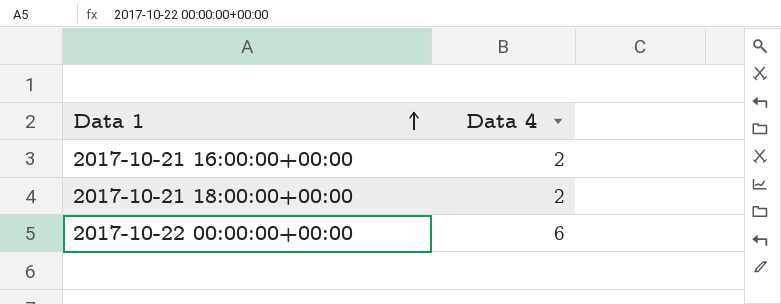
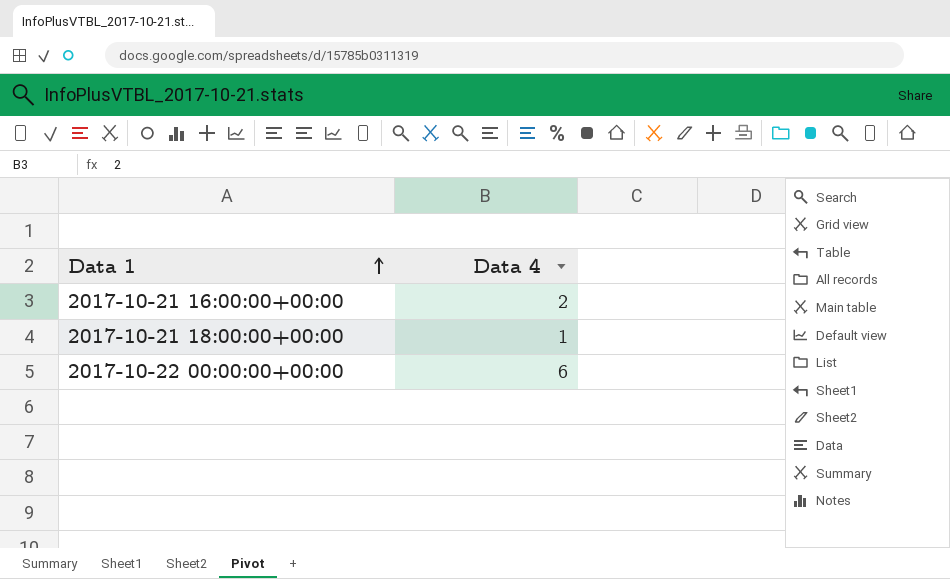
2017-10-21 18:00:00+00:00 | Data 4: 2 -> 1

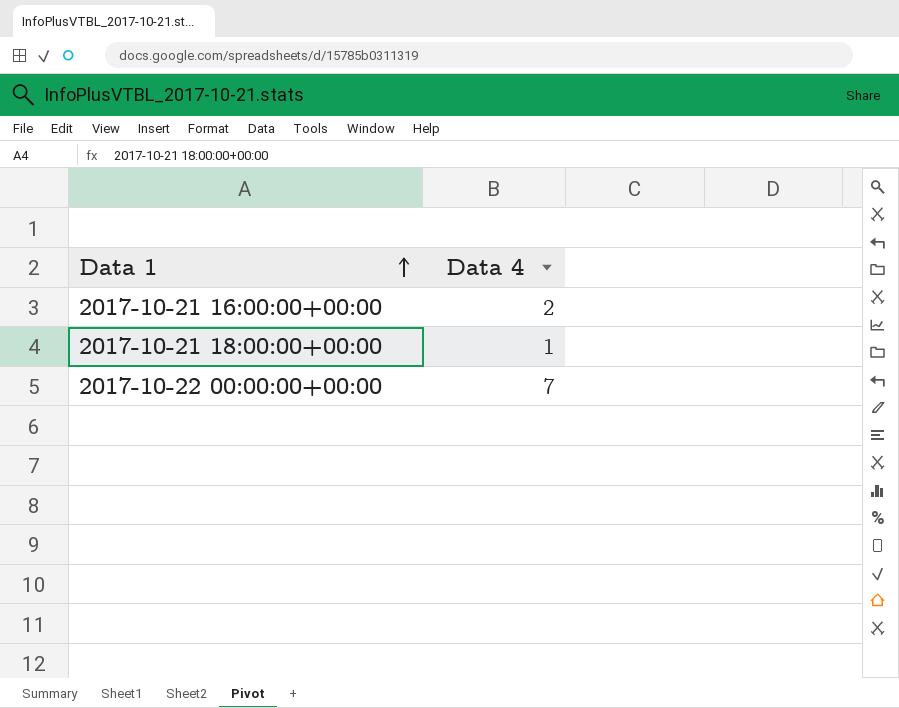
2017-10-22 00:00:00+00:00 | Data 4: 6 -> 7

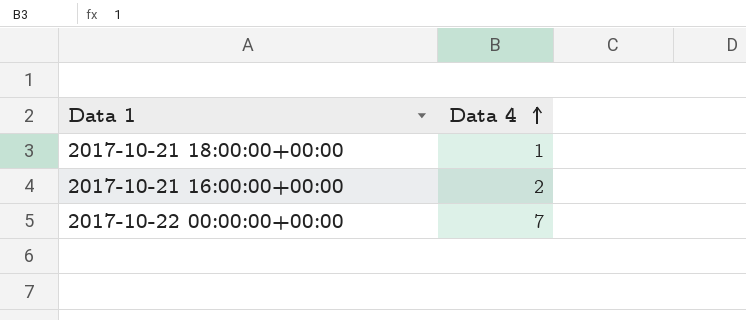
row order: Data 1 ascending -> Data 4 ascending

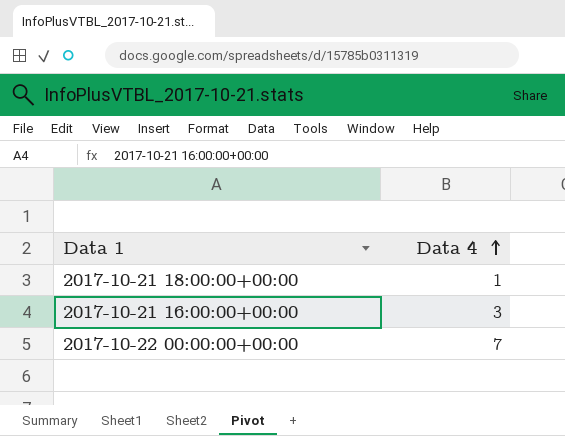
2017-10-21 16:00:00+00:00 | Data 4: 2 -> 3

